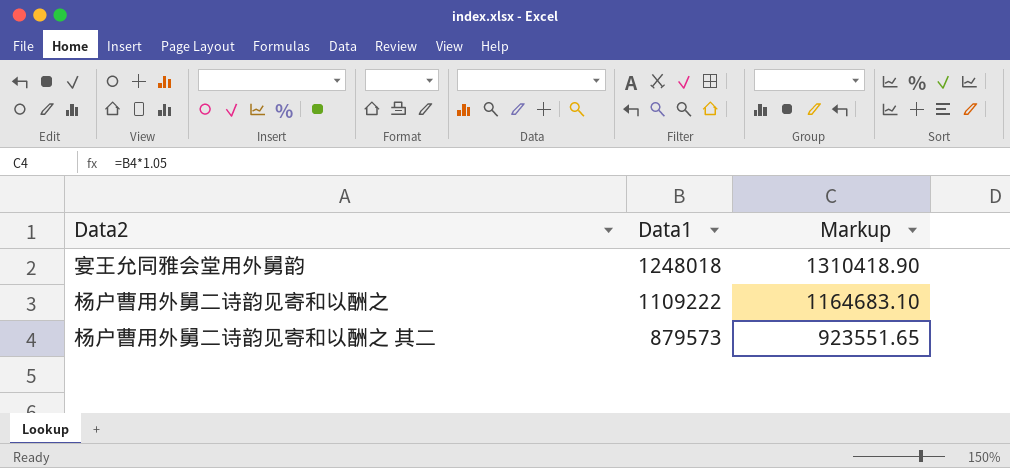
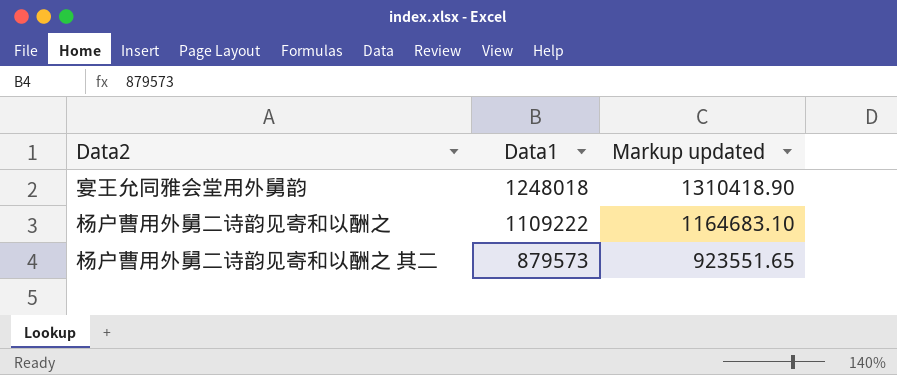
column name: Markup -> Markup updated

